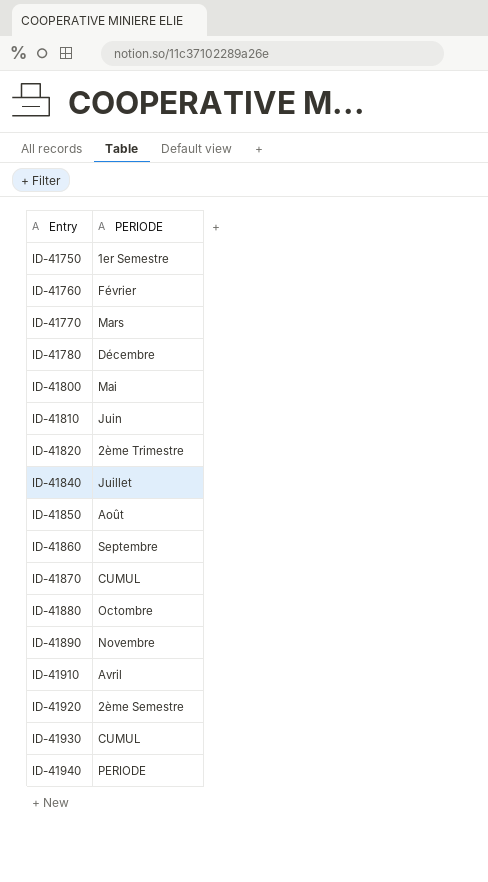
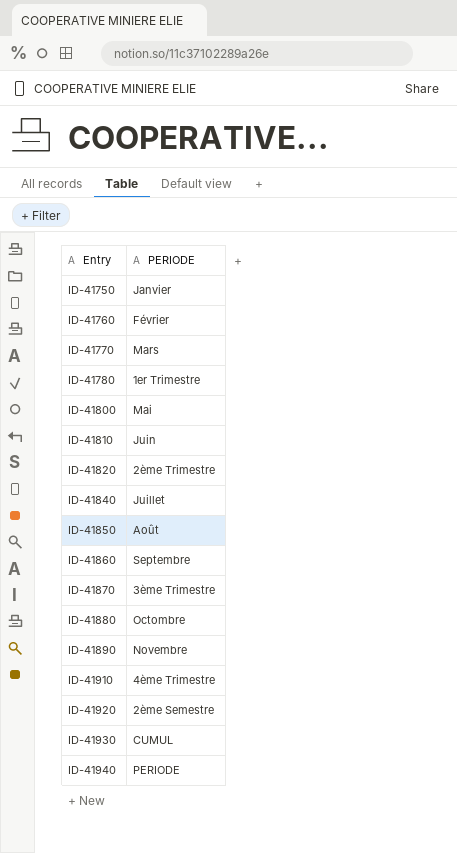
ID-41750 | PERIODE: 1er Semestre -> Janvier
ID-41780 | PERIODE: Décembre -> 1er Trimestre
ID-41870 | PERIODE: CUMUL -> 3ème Trimestre
ID-41910 | PERIODE: Avril -> 4ème Trimestre

